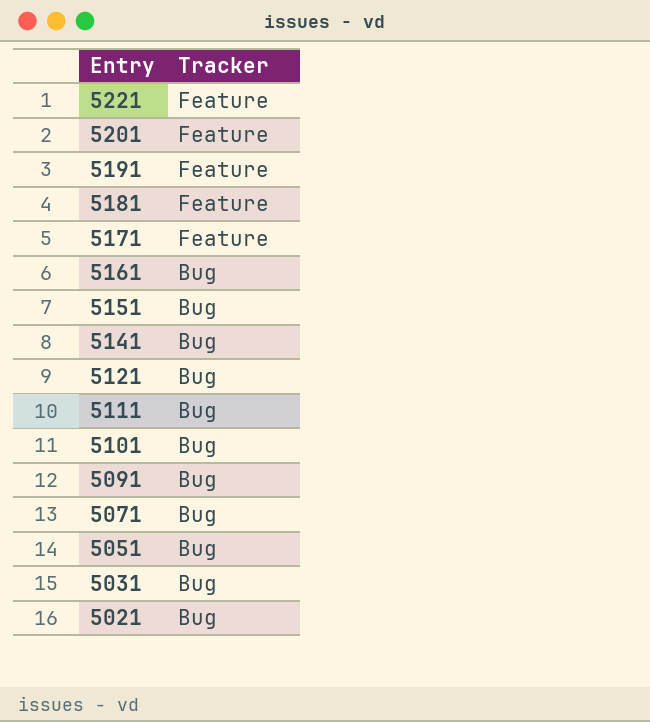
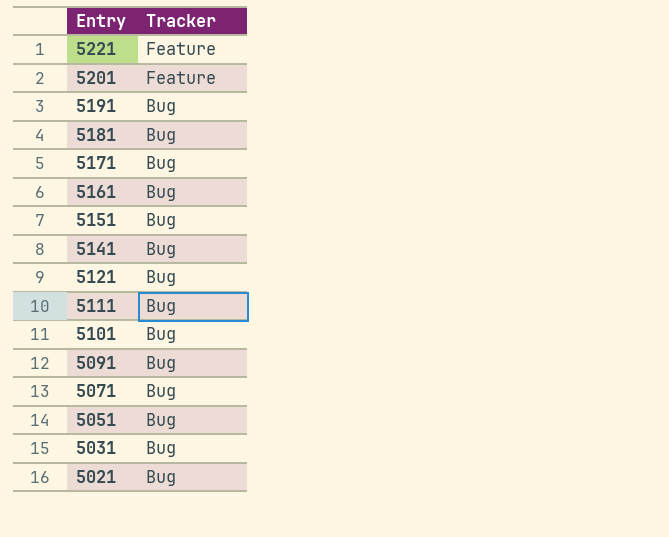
5191 | Tracker: Feature -> Bug
5181 | Tracker: Feature -> Bug
5171 | Tracker: Feature -> Bug

